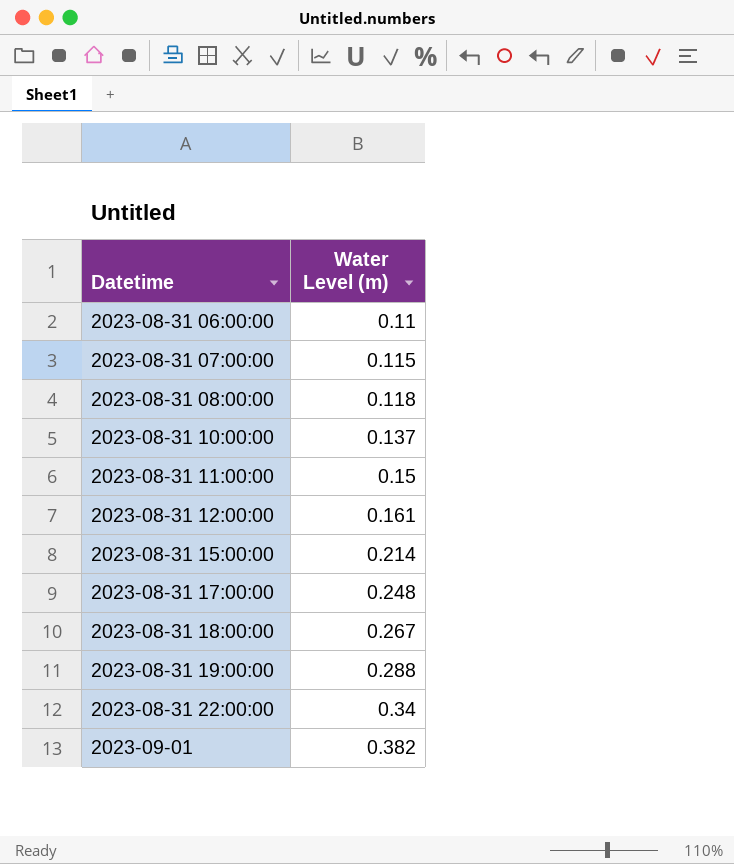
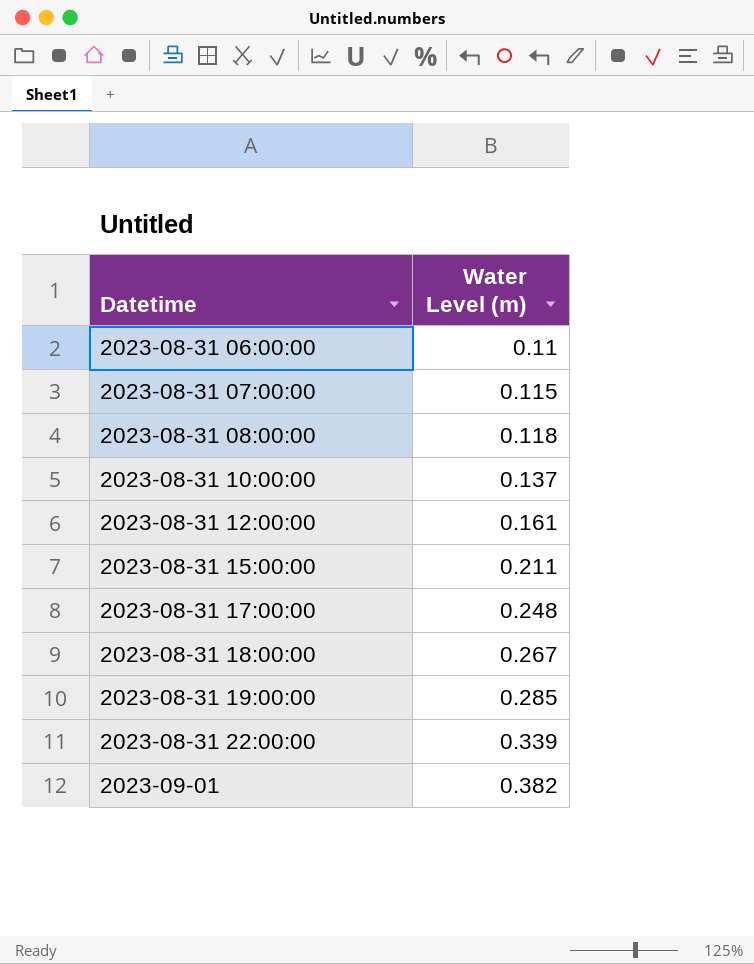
row 2023-08-31 11:00:00: 0.15 -> none
2023-08-31 15:00:00 | Water Level (m): 0.214 -> 0.211
2023-08-31 19:00:00 | Water Level (m): 0.288 -> 0.285
2023-08-31 22:00:00 | Water Level (m): 0.34 -> 0.339

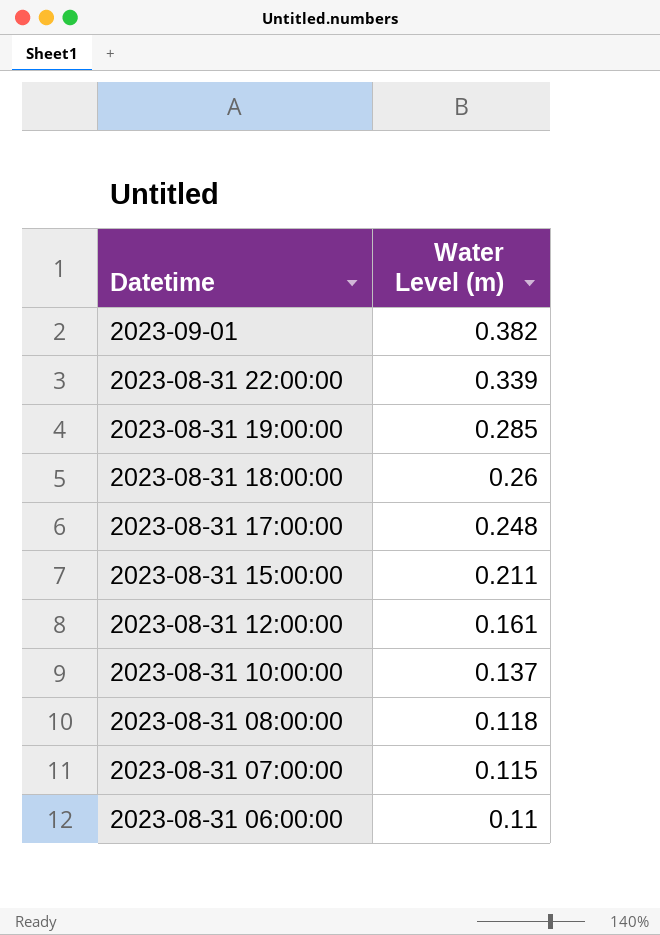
row order: Datetime ascending -> Datetime descending
2023-08-31 18:00:00 | Water Level (m): 0.267 -> 0.26

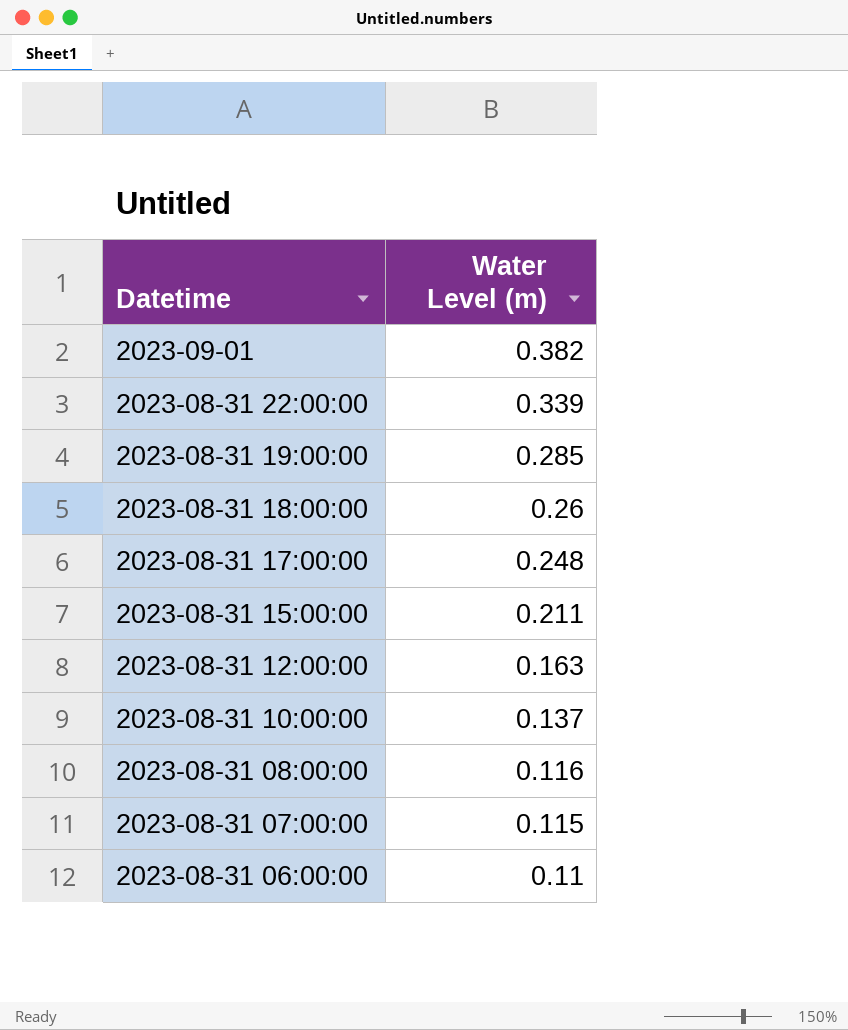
2023-08-31 12:00:00 | Water Level (m): 0.161 -> 0.163
2023-08-31 08:00:00 | Water Level (m): 0.118 -> 0.116

